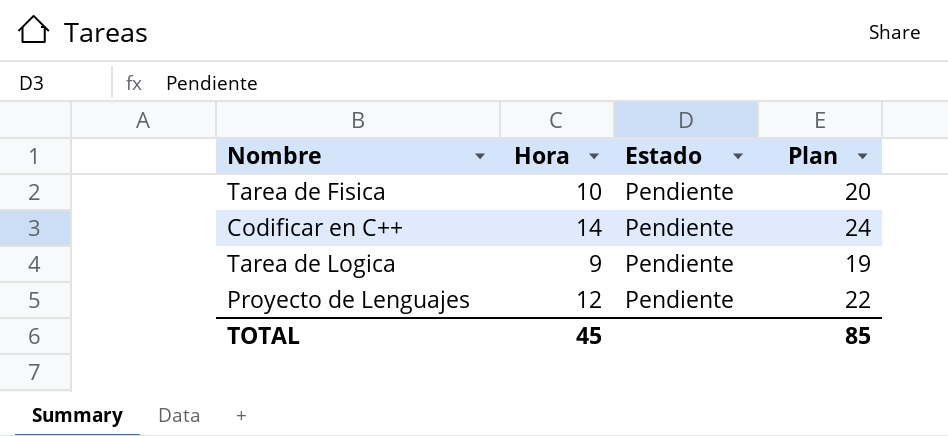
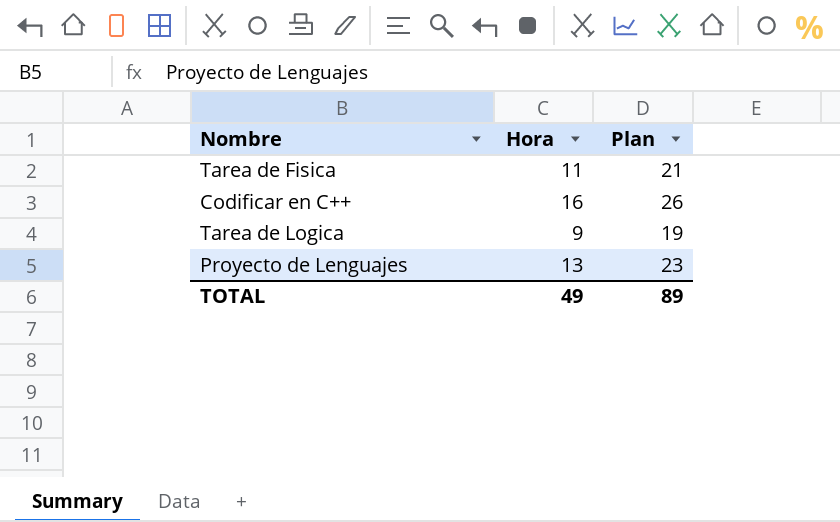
column Estado | position: 3 -> none
Tarea de Fisica | Hora: 10 -> 11
Tarea de Fisica | Plan: 20 -> 21
Codificar en C++ | Hora: 14 -> 16
Codificar en C++ | Plan: 24 -> 26
Proyecto de Lenguajes | Hora: 12 -> 13
Proyecto de Lenguajes | Plan: 22 -> 23
TOTAL | Hora: 45 -> 49
TOTAL | Plan: 85 -> 89

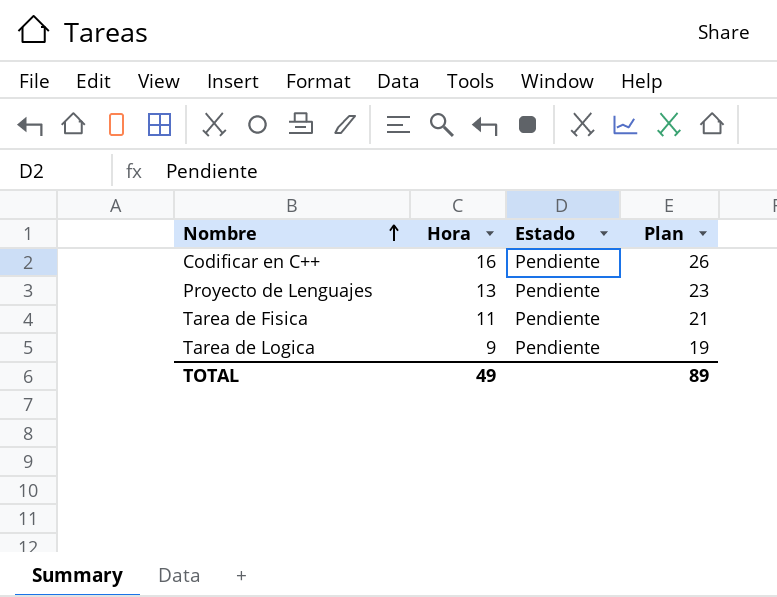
row order: none -> Nombre ascending
column Estado | position: none -> 3

